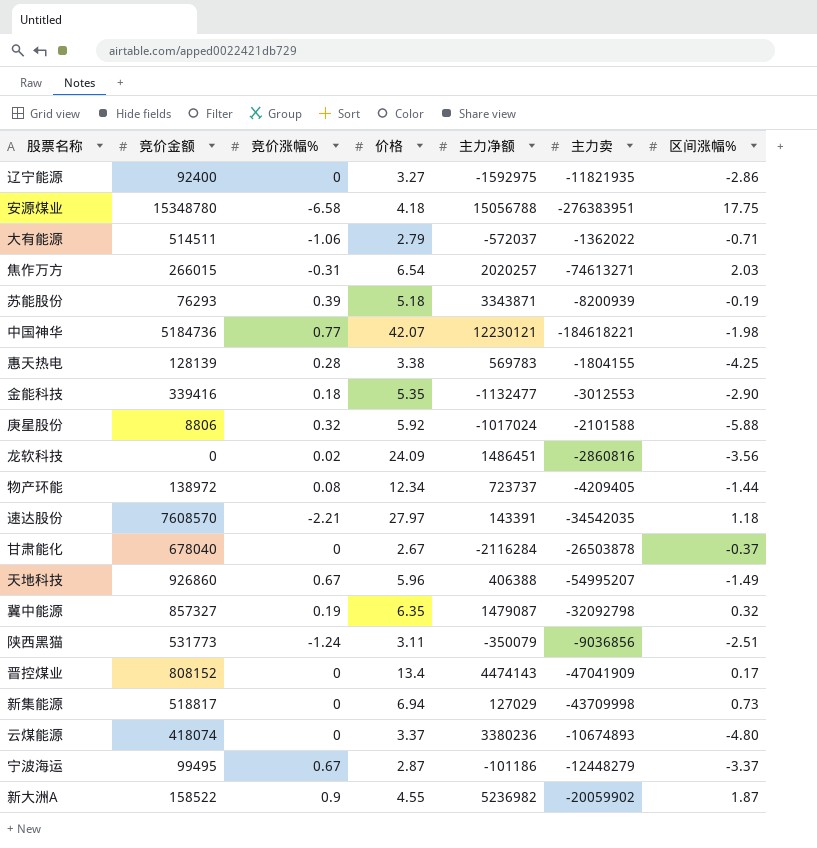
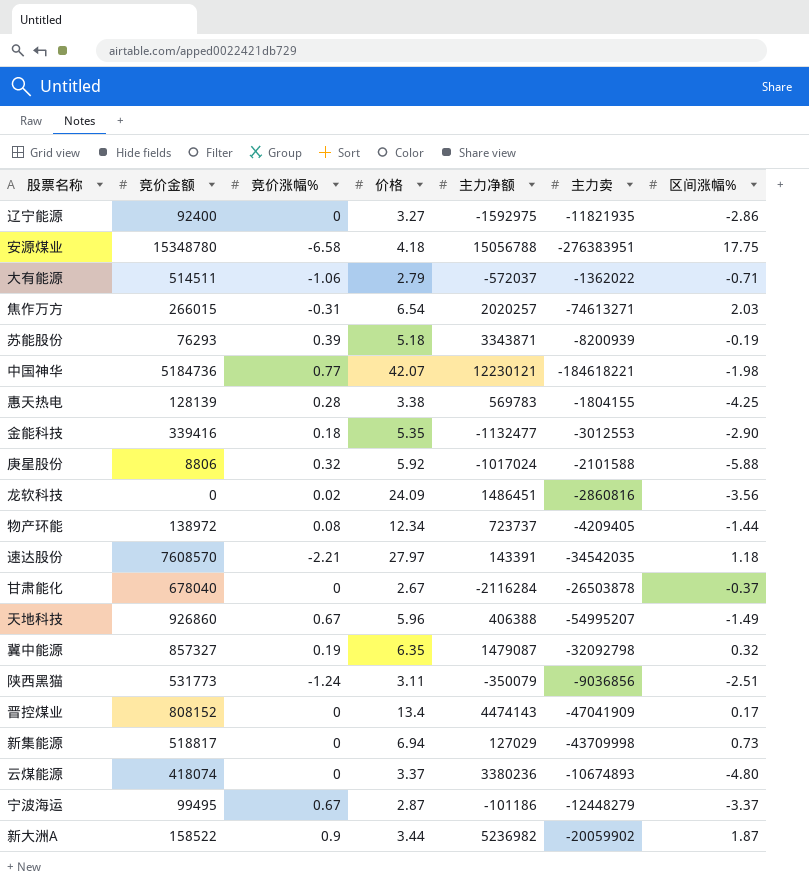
新大洲A | 价格: 4.55 -> 3.44

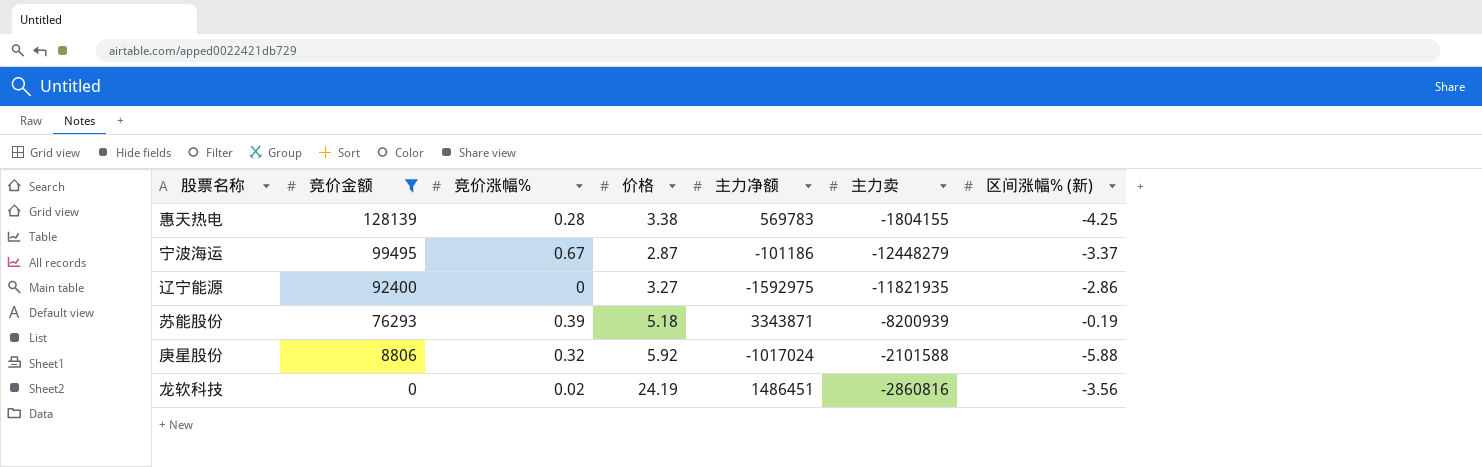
filter: none -> 竞价金额 <= 128139
row order: none -> 竞价金额 descending
column name: 区间涨幅% -> 区间涨幅% (新)
龙软科技 | 价格: 24.09 -> 24.19

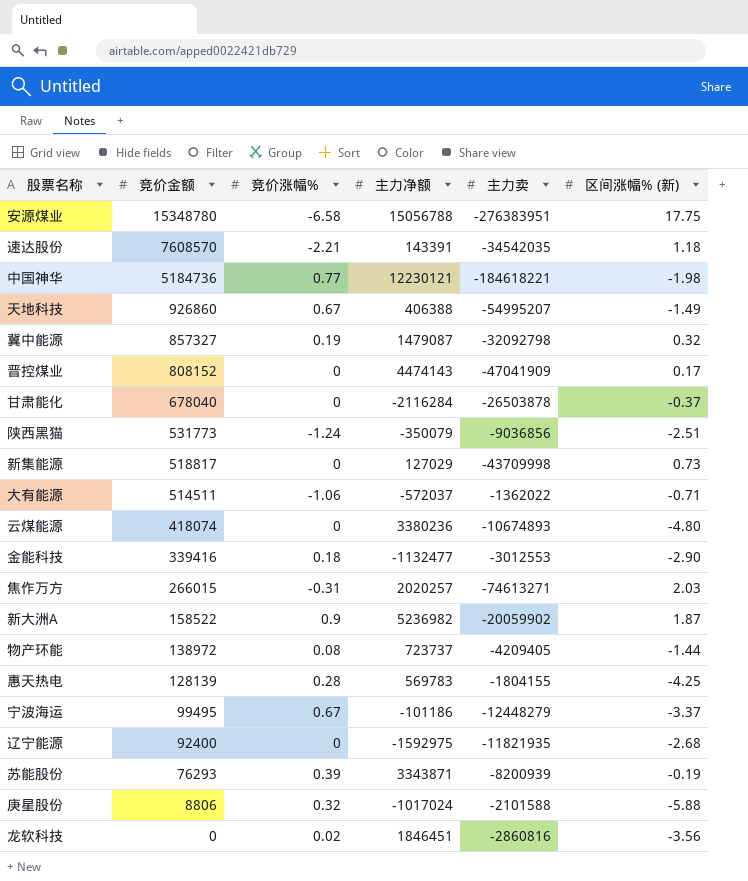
filter: 竞价金额 <= 128139 -> none
column 价格 | position: 4 -> none
辽宁能源 | 区间涨幅% (新): -2.86 -> -2.68
龙软科技 | 主力净额: 1486451 -> 1846451

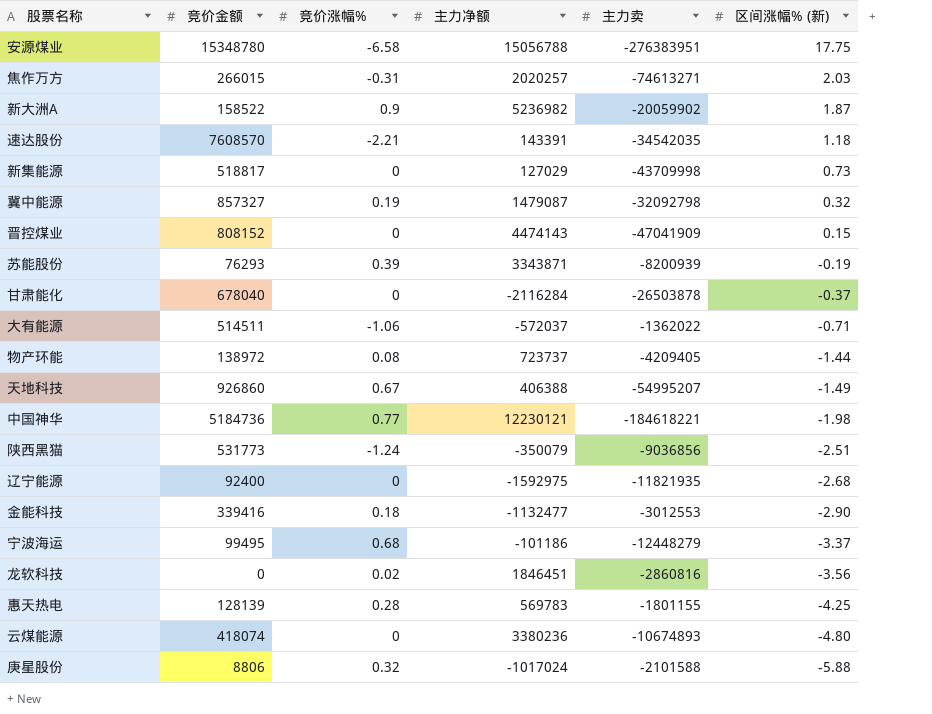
row order: 竞价金额 descending -> 区间涨幅% (新) descending
晋控煤业 | 区间涨幅% (新): 0.17 -> 0.15
宁波海运 | 竞价涨幅%: 0.67 -> 0.68
惠天热电 | 主力卖: -1804155 -> -1801155

